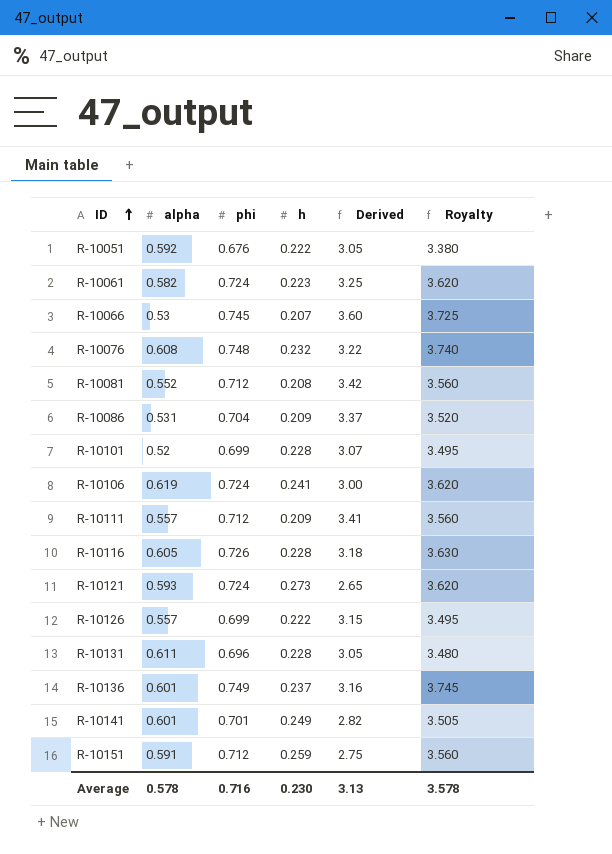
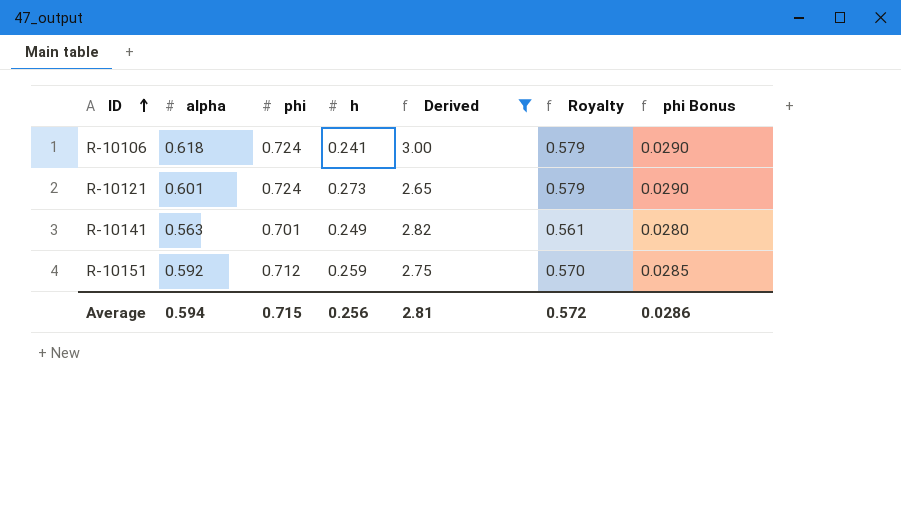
filter: none -> Derived <= 3.00
column Royalty | formula: [phi] * 5 -> [phi] * 0.8
column phi Bonus | formula: none -> [phi] * 0.04
R-10106 | alpha: 0.619 -> 0.618
R-10121 | alpha: 0.593 -> 0.601
R-10141 | alpha: 0.601 -> 0.563
R-10151 | alpha: 0.591 -> 0.592
Average | alpha: 0.578 -> 0.594
Average | phi: 0.716 -> 0.715
Average | h: 0.230 -> 0.256
Average | Derived: 3.13 -> 2.81
Average | Royalty: 3.578 -> 0.572

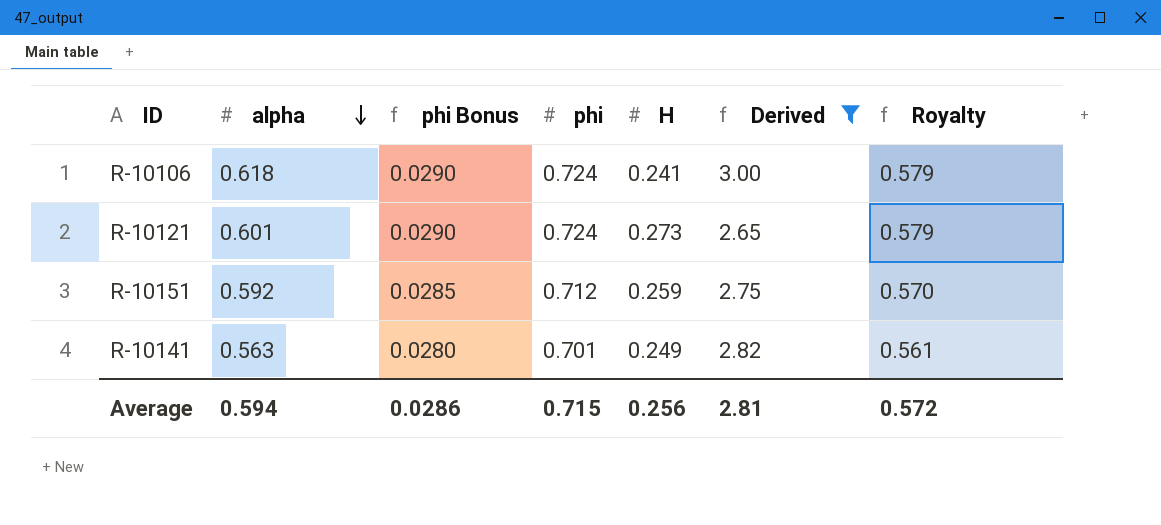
row order: ID ascending -> alpha descending
column phi Bonus | position: 7 -> 3
column name: h -> H

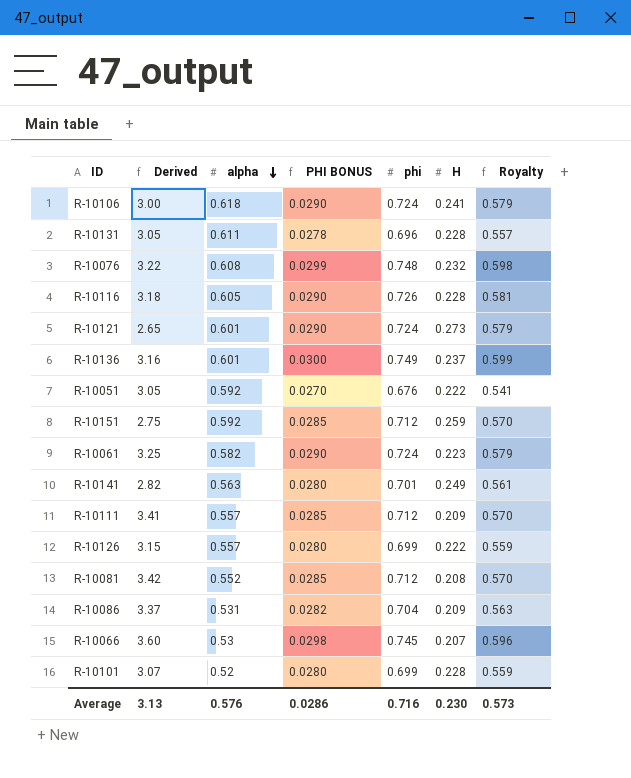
filter: Derived <= 3.00 -> none
column Derived | position: 6 -> 2
column name: phi Bonus -> PHI BONUS
Average | Derived: 2.81 -> 3.13
Average | alpha: 0.594 -> 0.576
Average | phi: 0.715 -> 0.716
Average | H: 0.256 -> 0.230
Average | Royalty: 0.572 -> 0.573

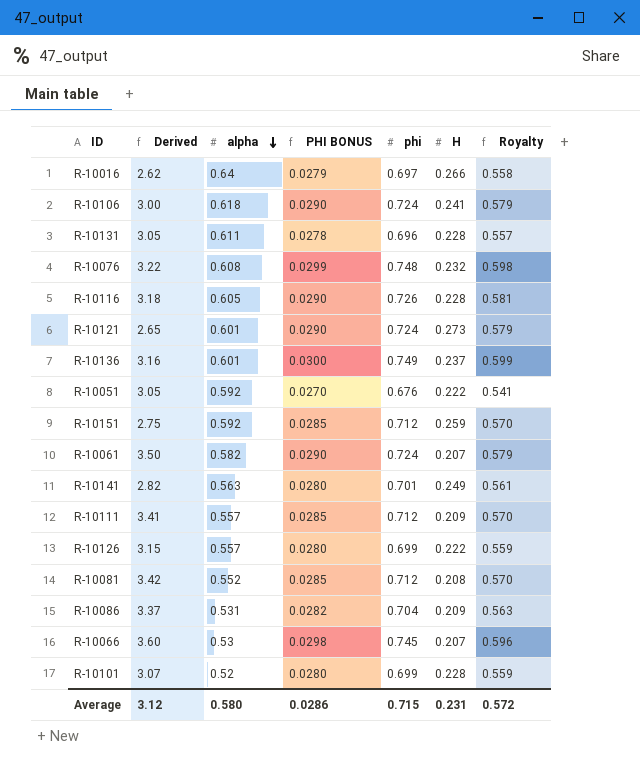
row R-10016: none -> 2.62 | 0.64 | 0.0279 | 0.697 | 0.266 | 0.558
R-10061 | Derived: 3.25 -> 3.50
R-10061 | H: 0.223 -> 0.207
Average | Derived: 3.13 -> 3.12
Average | alpha: 0.576 -> 0.580
Average | phi: 0.716 -> 0.715
Average | H: 0.230 -> 0.231
Average | Royalty: 0.573 -> 0.572

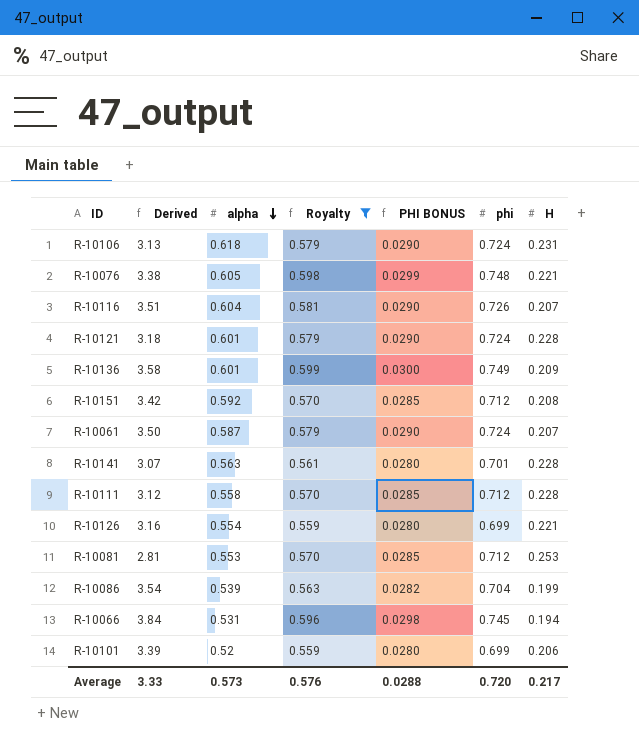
filter: none -> Royalty >= 0.559
column Royalty | position: 7 -> 4
R-10106 | Derived: 3.00 -> 3.13
R-10106 | H: 0.241 -> 0.231
R-10076 | Derived: 3.22 -> 3.38
R-10076 | alpha: 0.608 -> 0.605
R-10076 | H: 0.232 -> 0.221
R-10116 | Derived: 3.18 -> 3.51
R-10116 | alpha: 0.605 -> 0.604
R-10116 | H: 0.228 -> 0.207
R-10121 | Derived: 2.65 -> 3.18
R-10121 | H: 0.273 -> 0.228
R-10136 | Derived: 3.16 -> 3.58
R-10136 | H: 0.237 -> 0.209
R-10151 | Derived: 2.75 -> 3.42
R-10151 | H: 0.259 -> 0.208
R-10061 | alpha: 0.582 -> 0.587
R-10141 | Derived: 2.82 -> 3.07
R-10141 | H: 0.249 -> 0.228
R-10111 | Derived: 3.41 -> 3.12
R-10111 | alpha: 0.557 -> 0.558
R-10111 | H: 0.209 -> 0.228
R-10126 | Derived: 3.15 -> 3.16
R-10126 | alpha: 0.557 -> 0.554
R-10126 | H: 0.222 -> 0.221
R-10081 | Derived: 3.42 -> 2.81
R-10081 | alpha: 0.552 -> 0.553
R-10081 | H: 0.208 -> 0.253
R-10086 | Derived: 3.37 -> 3.54
R-10086 | alpha: 0.531 -> 0.539
R-10086 | H: 0.209 -> 0.199
R-10066 | Derived: 3.60 -> 3.84
R-10066 | alpha: 0.53 -> 0.531
R-10066 | H: 0.207 -> 0.194
R-10101 | Derived: 3.07 -> 3.39
R-10101 | H: 0.228 -> 0.206
Average | Derived: 3.12 -> 3.33
Average | alpha: 0.580 -> 0.573
Average | Royalty: 0.572 -> 0.576
Average | PHI BONUS: 0.0286 -> 0.0288
Average | phi: 0.715 -> 0.720
Average | H: 0.231 -> 0.217

